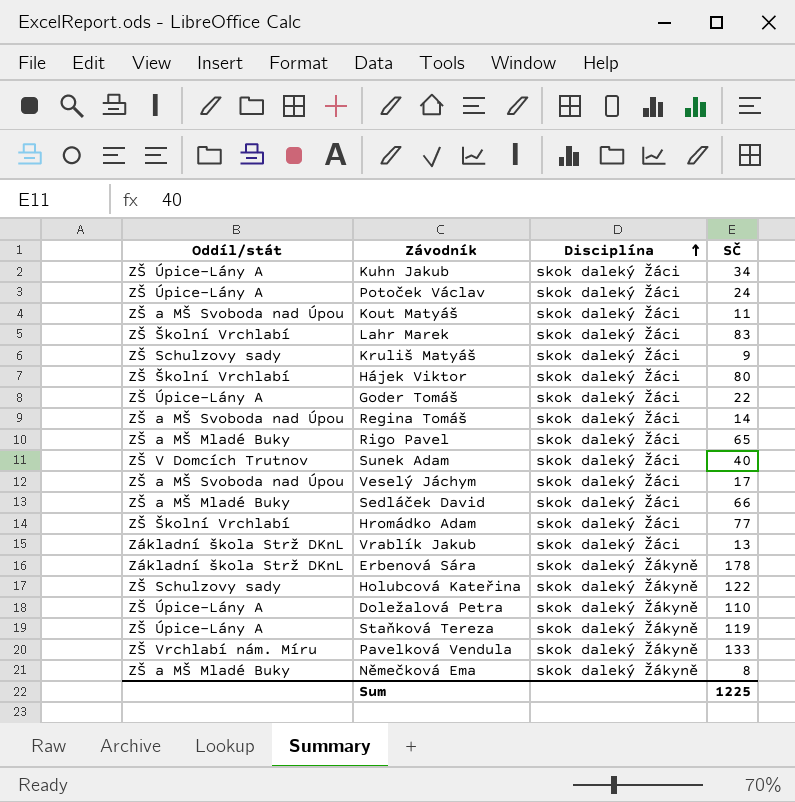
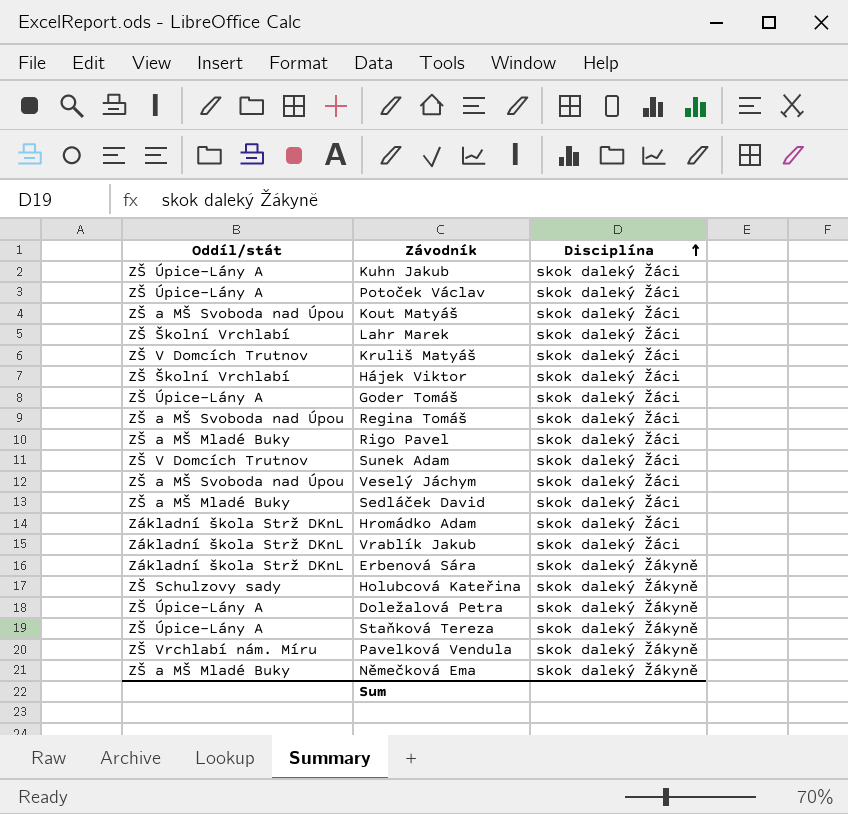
column SČ | position: 4 -> none
Kruliš Matyáš | Oddíl/stát: ZŠ Schulzovy sady -> ZŠ V Domcích Trutnov
Hromádko Adam | Oddíl/stát: ZŠ Školní Vrchlabí -> Základní škola Strž DKnL

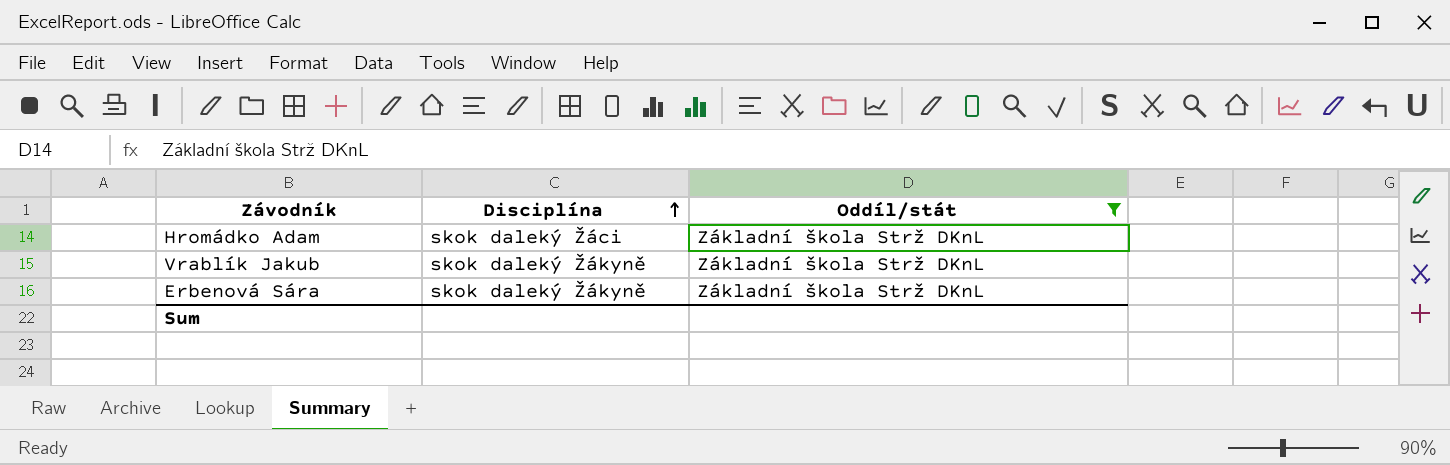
filter: none -> Oddíl/stát = Základní škola Strž DKnL
column Oddíl/stát | position: 1 -> 3
Vrablík Jakub | Disciplína: skok daleký Žáci -> skok daleký Žákyně

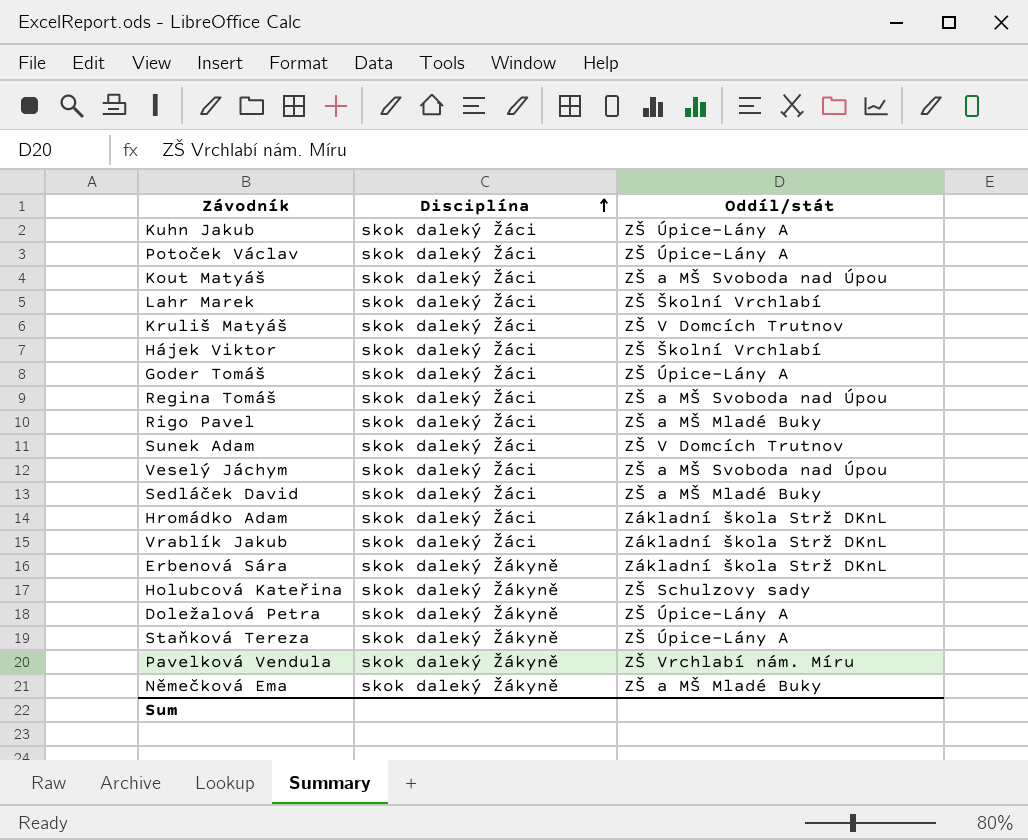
filter: Oddíl/stát = Základní škola Strž DKnL -> none
Vrablík Jakub | Disciplína: skok daleký Žákyně -> skok daleký Žáci

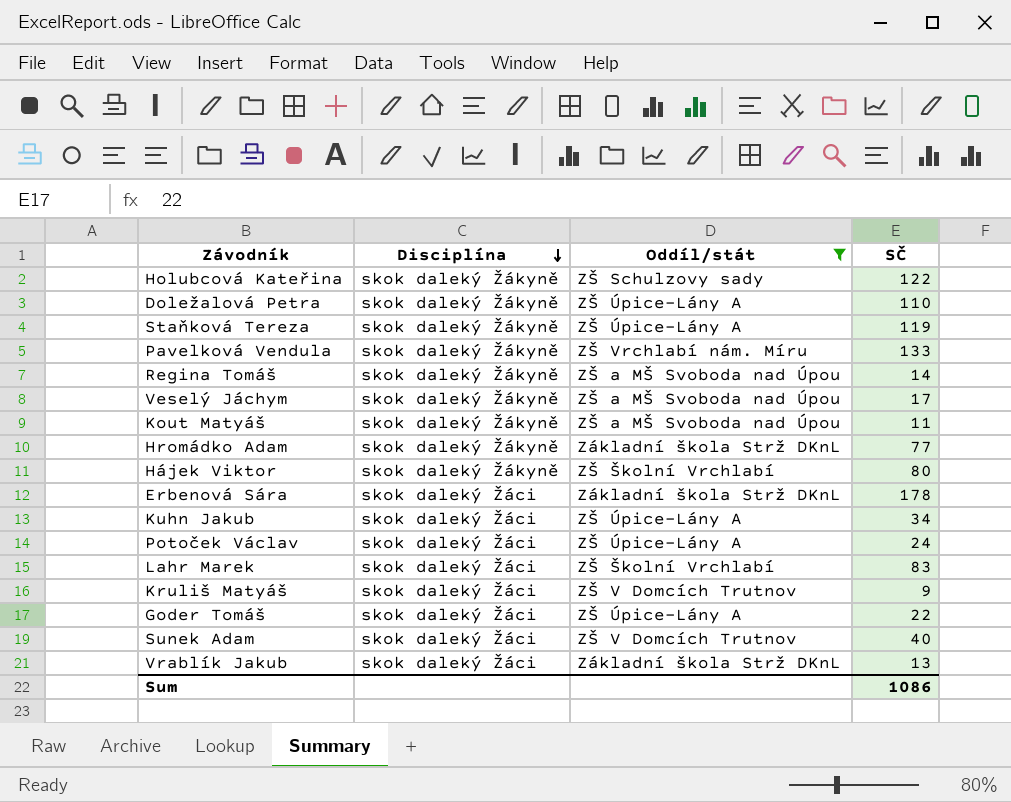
filter: none -> Oddíl/stát != ZŠ a MŠ Mladé Buky
row order: Disciplína ascending -> Disciplína descending
column SČ | position: none -> 4
Regina Tomáš | Disciplína: skok daleký Žáci -> skok daleký Žákyně
Veselý Jáchym | Disciplína: skok daleký Žáci -> skok daleký Žákyně
Kout Matyáš | Disciplína: skok daleký Žáci -> skok daleký Žákyně
Hromádko Adam | Disciplína: skok daleký Žáci -> skok daleký Žákyně
Hájek Viktor | Disciplína: skok daleký Žáci -> skok daleký Žákyně
Erbenová Sára | Disciplína: skok daleký Žákyně -> skok daleký Žáci

